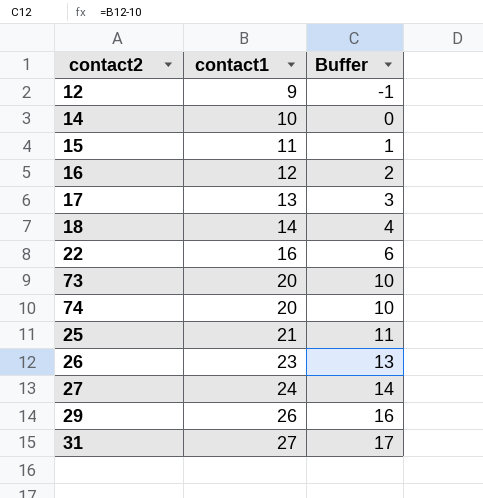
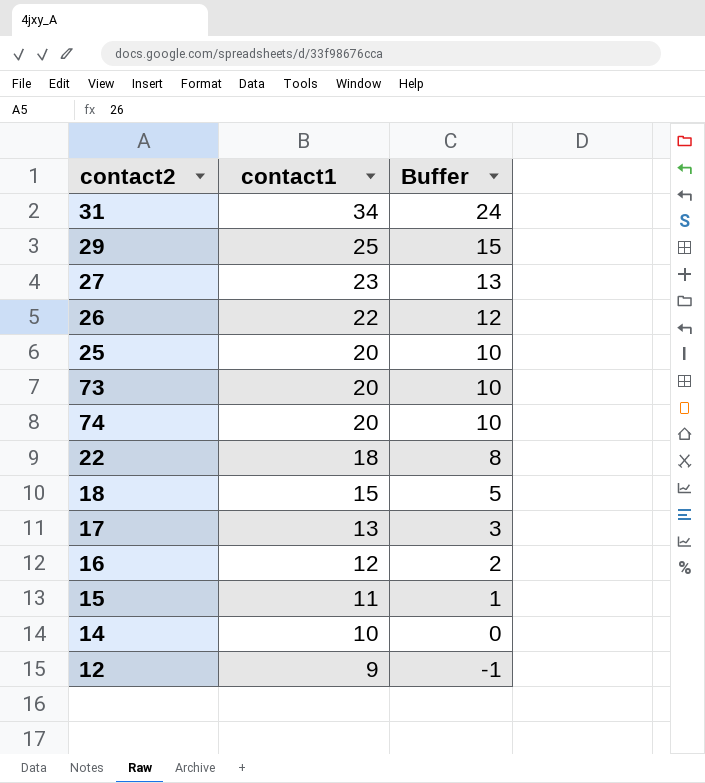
row order: contact1 ascending -> contact1 descending
31 | contact1: 27 -> 34
31 | Buffer: 17 -> 24
29 | contact1: 26 -> 25
29 | Buffer: 16 -> 15
27 | contact1: 24 -> 23
27 | Buffer: 14 -> 13
26 | contact1: 23 -> 22
26 | Buffer: 13 -> 12
25 | contact1: 21 -> 20
25 | Buffer: 11 -> 10
22 | contact1: 16 -> 18
22 | Buffer: 6 -> 8
18 | contact1: 14 -> 15
18 | Buffer: 4 -> 5

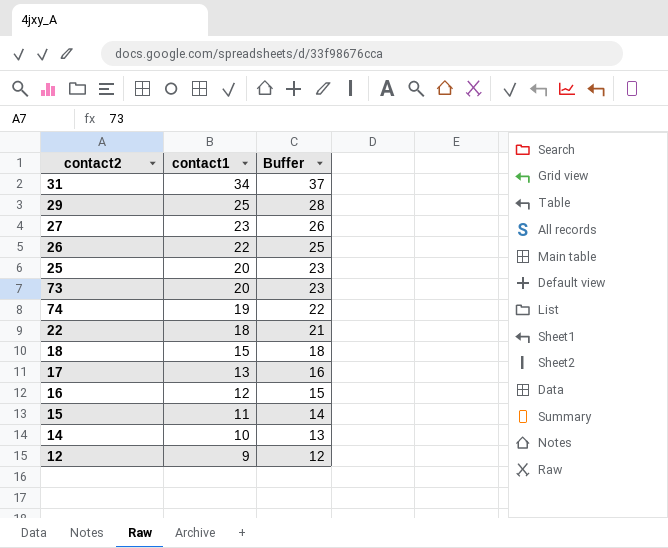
column Buffer | formula: [contact1] - 10 -> [contact1] + 3
74 | contact1: 20 -> 19

